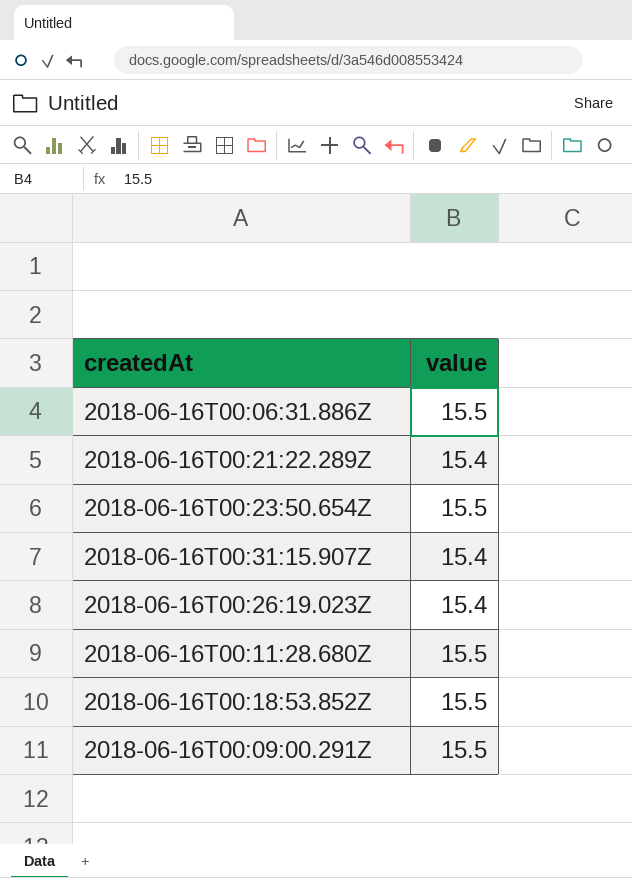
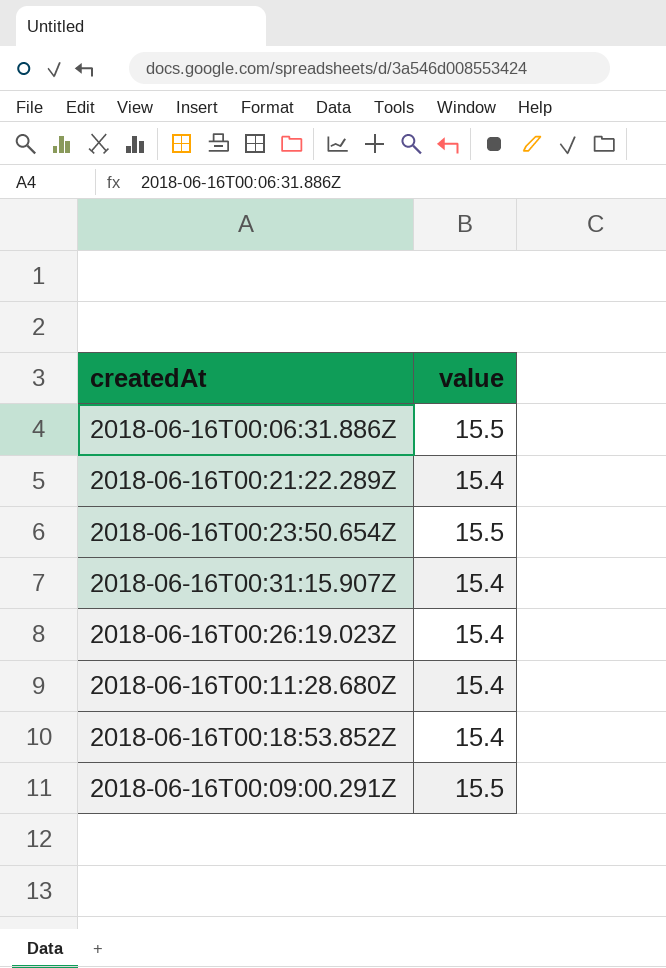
2018-06-16T00:11:28.680Z | value: 15.5 -> 15.4
2018-06-16T00:18:53.852Z | value: 15.5 -> 15.4

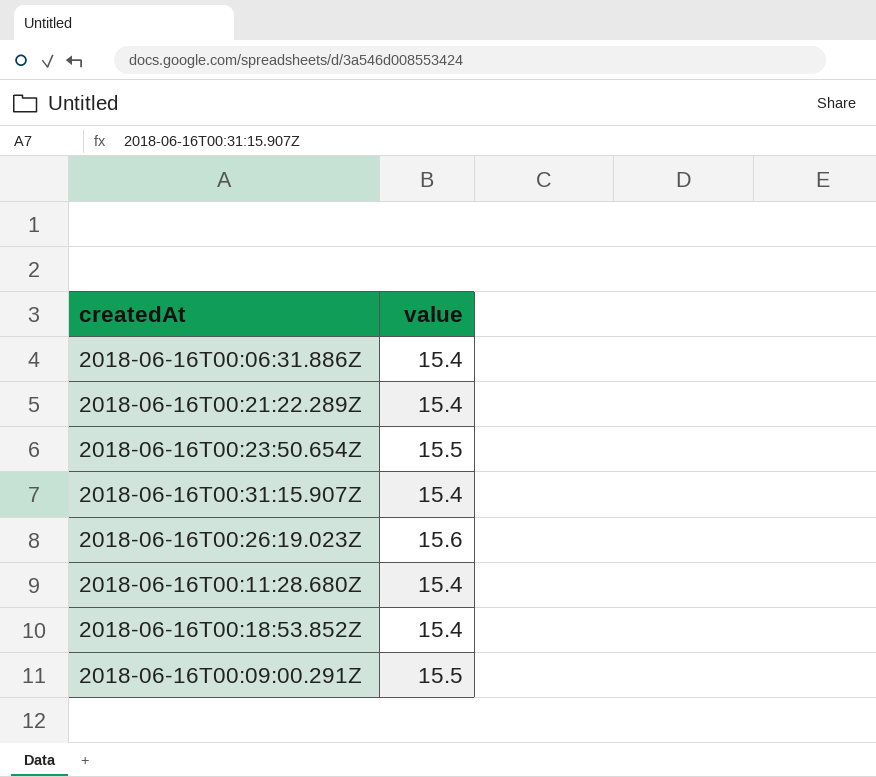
2018-06-16T00:06:31.886Z | value: 15.5 -> 15.4
2018-06-16T00:26:19.023Z | value: 15.4 -> 15.6

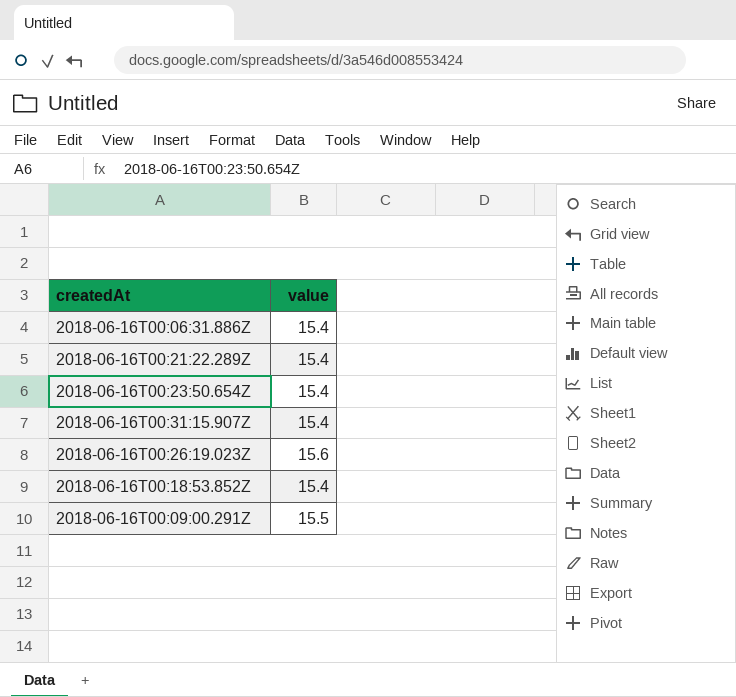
row 2018-06-16T00:11:28.680Z: 15.4 -> none
2018-06-16T00:23:50.654Z | value: 15.5 -> 15.4

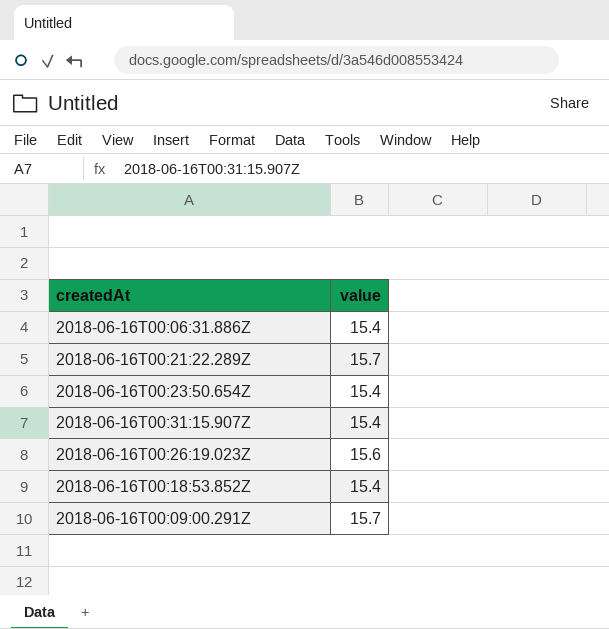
2018-06-16T00:21:22.289Z | value: 15.4 -> 15.7
2018-06-16T00:09:00.291Z | value: 15.5 -> 15.7

